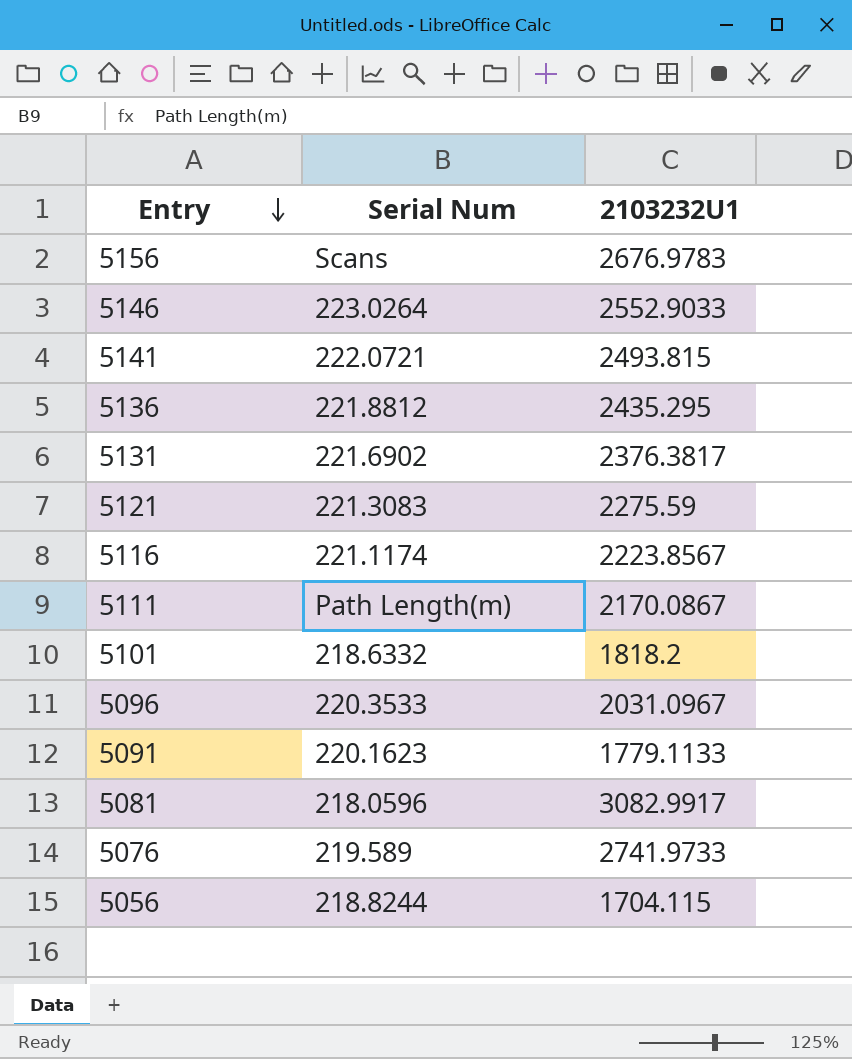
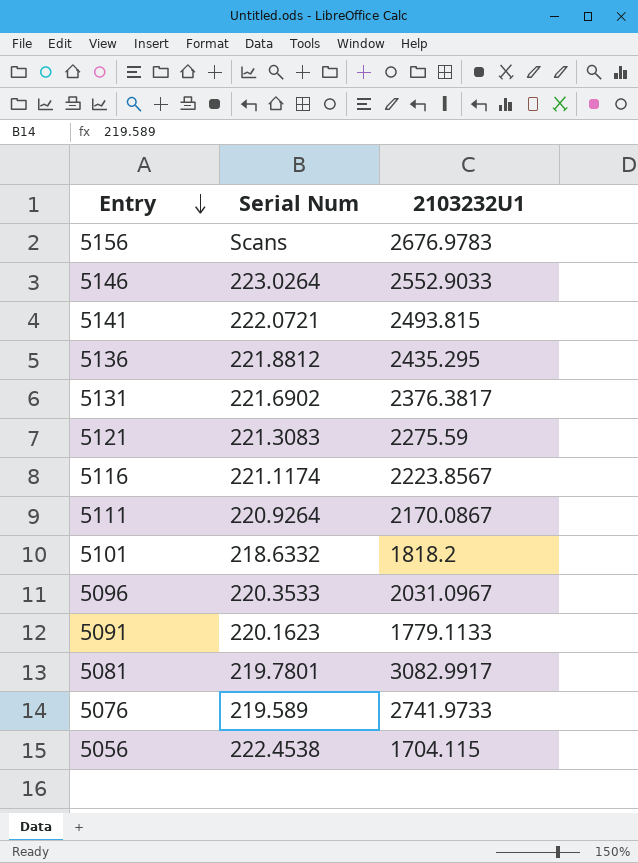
5111 | Serial Num: Path Length(m) -> 220.9264
5081 | Serial Num: 218.0596 -> 219.7801
5056 | Serial Num: 218.8244 -> 222.4538

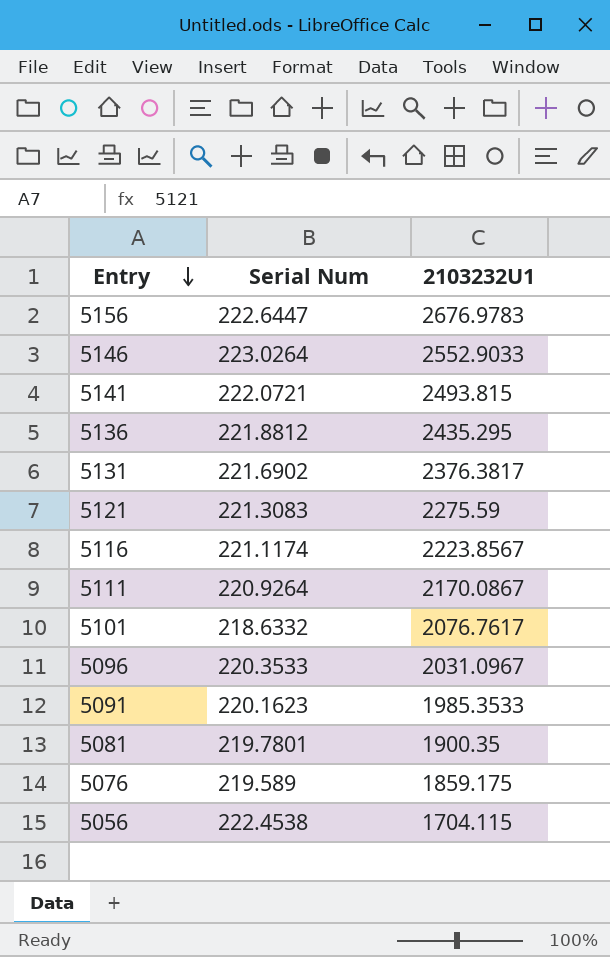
5156 | Serial Num: Scans -> 222.6447
5101 | 2103232U1: 1818.2 -> 2076.7617
5091 | 2103232U1: 1779.1133 -> 1985.3533
5081 | 2103232U1: 3082.9917 -> 1900.35
5076 | 2103232U1: 2741.9733 -> 1859.175

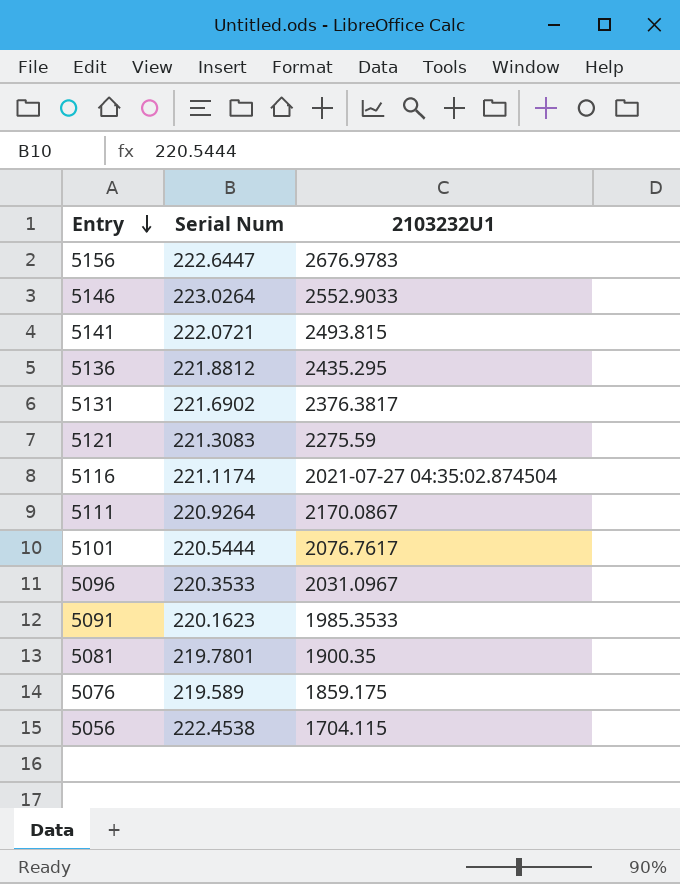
5116 | 2103232U1: 2223.8567 -> 2021-07-27 04:35:02.874504
5101 | Serial Num: 218.6332 -> 220.5444

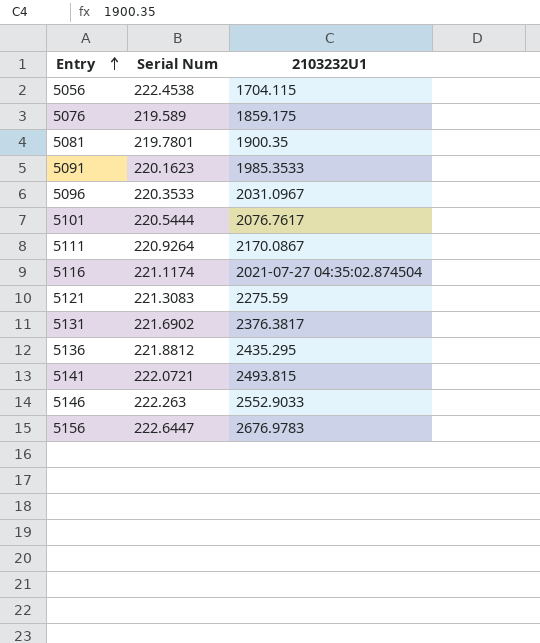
row order: Entry descending -> Entry ascending
5146 | Serial Num: 223.0264 -> 222.263

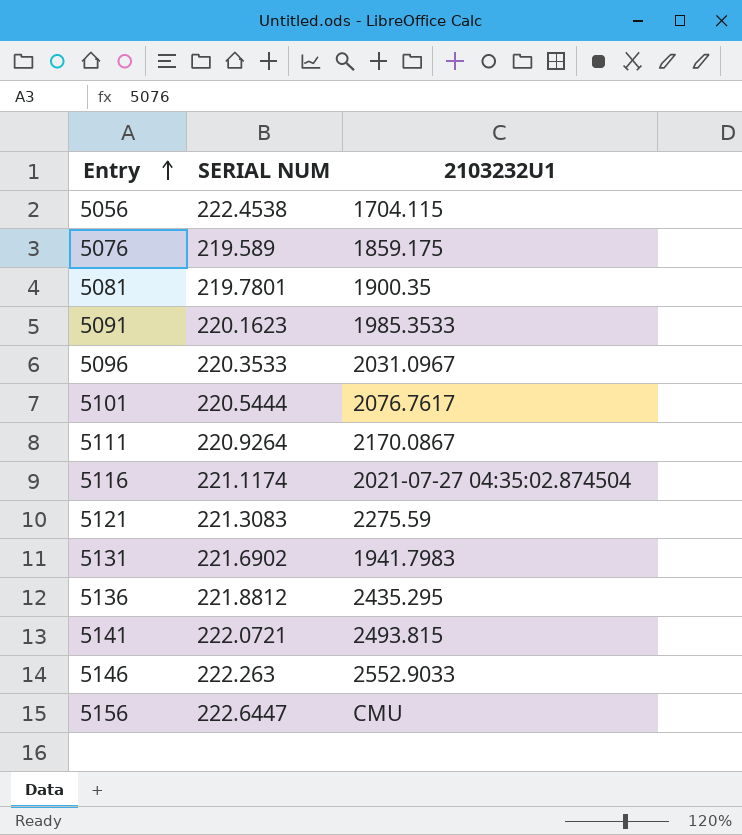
column name: Serial Num -> SERIAL NUM
5131 | 2103232U1: 2376.3817 -> 1941.7983
5156 | 2103232U1: 2676.9783 -> CMU

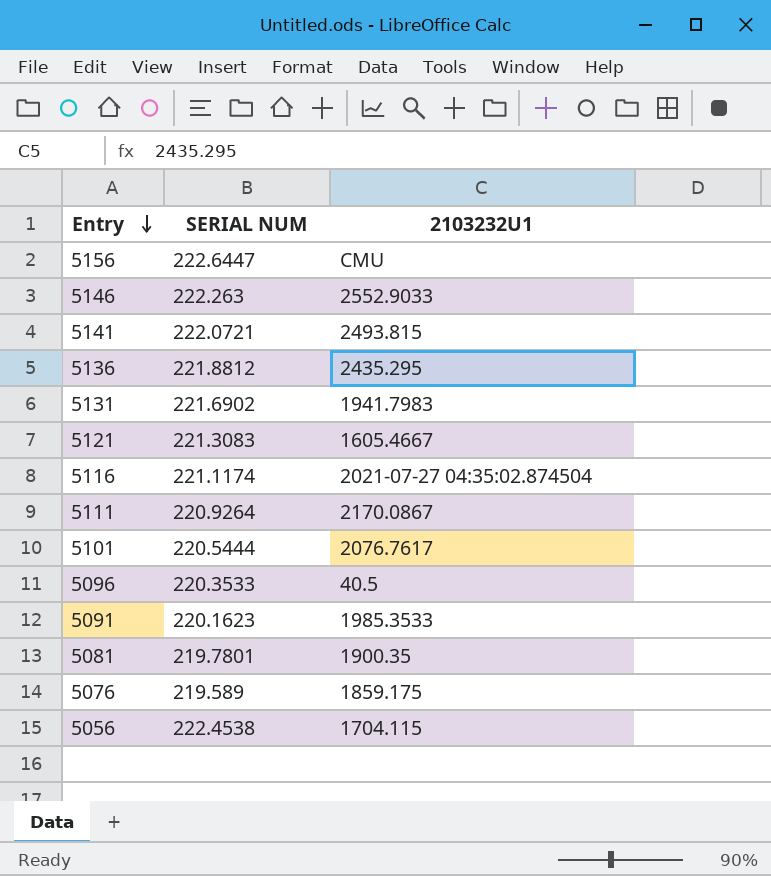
row order: Entry ascending -> Entry descending
5121 | 2103232U1: 2275.59 -> 1605.4667
5096 | 2103232U1: 2031.0967 -> 40.5

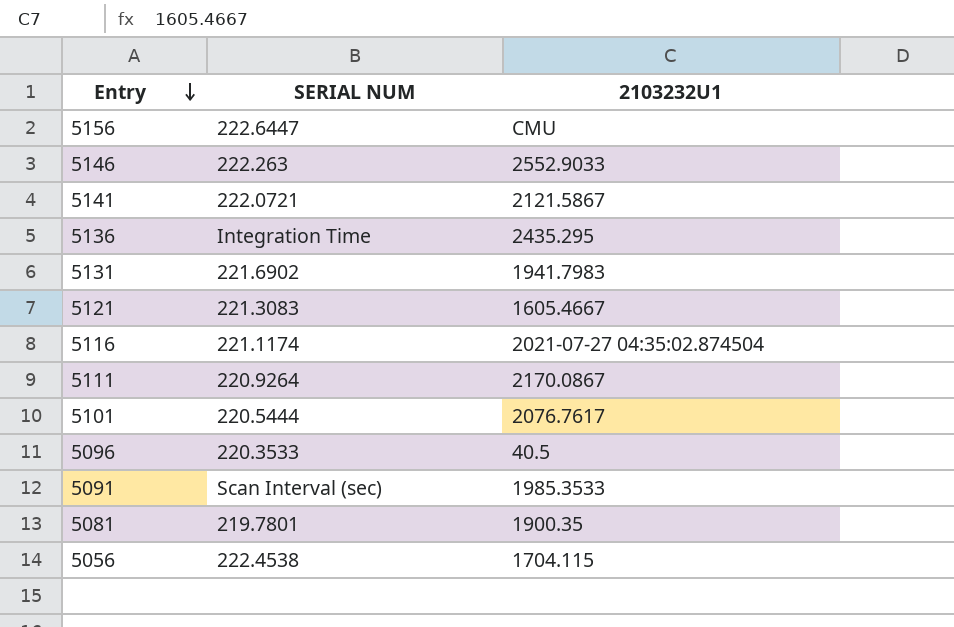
row 5076: 219.589 | 1859.175 -> none
5141 | 2103232U1: 2493.815 -> 2121.5867
5136 | SERIAL NUM: 221.8812 -> Integration Time
5091 | SERIAL NUM: 220.1623 -> Scan Interval (sec)

